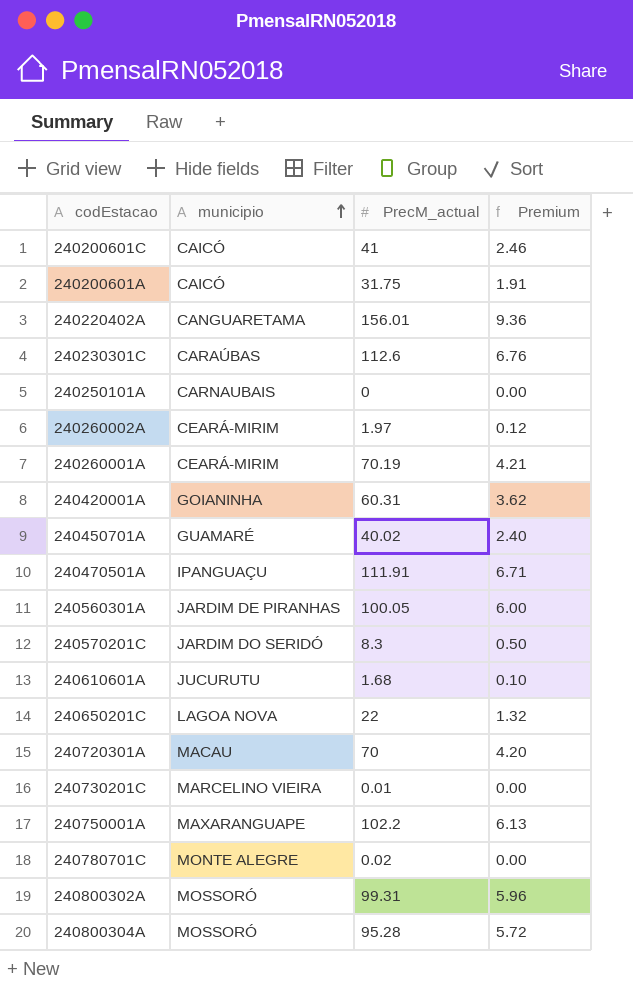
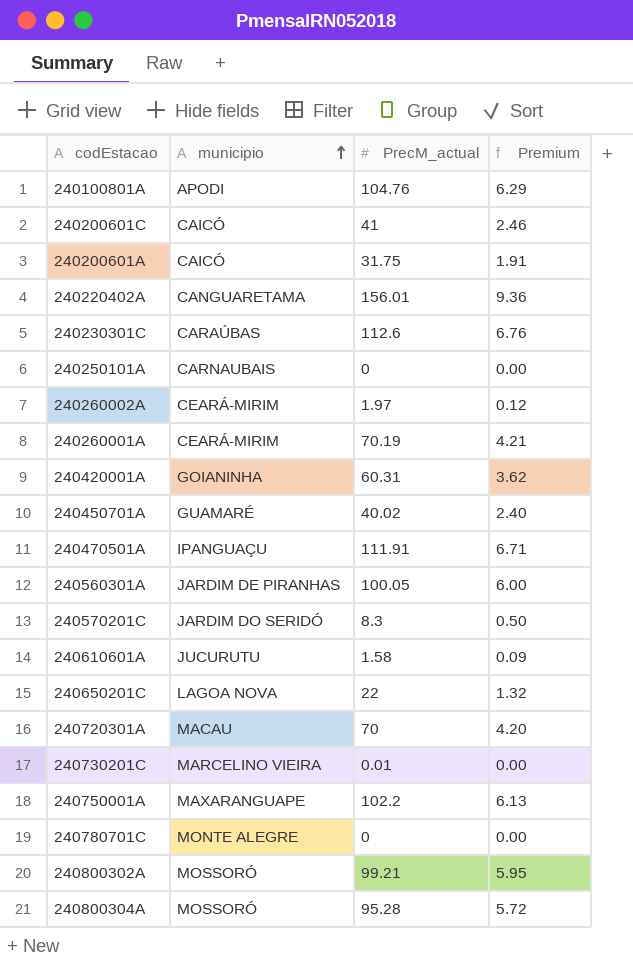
row 240100801A: none -> APODI | 104.76 | 6.29
240610601A | PrecM_actual: 1.68 -> 1.58
240610601A | Premium: 0.10 -> 0.09
240780701C | PrecM_actual: 0.02 -> 0
240800302A | PrecM_actual: 99.31 -> 99.21
240800302A | Premium: 5.96 -> 5.95

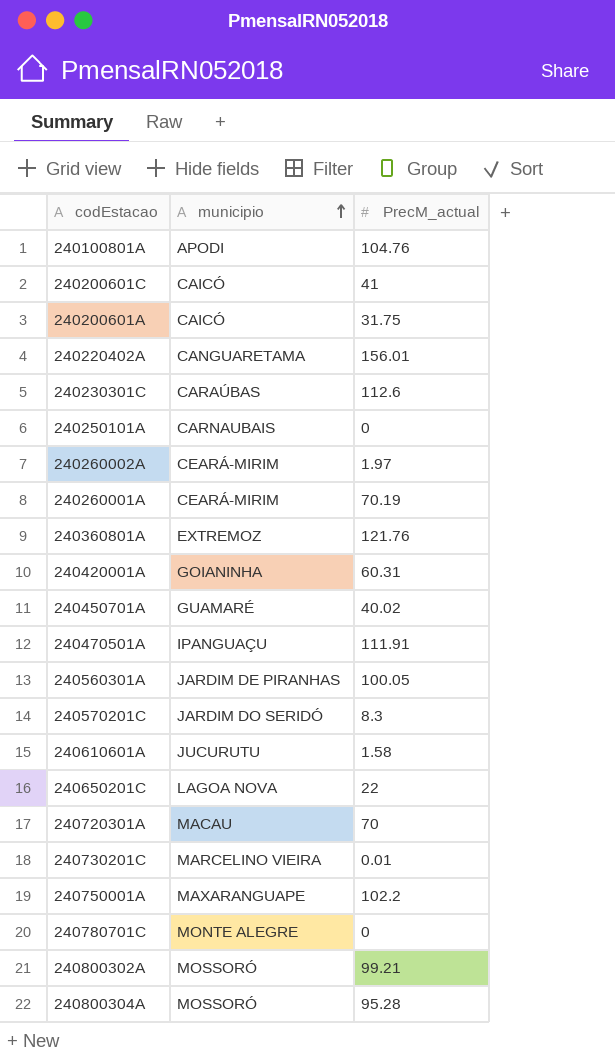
column Premium | formula: [PrecM_actual] * 0.06 -> none
row 240360801A: none -> EXTREMOZ | 121.76

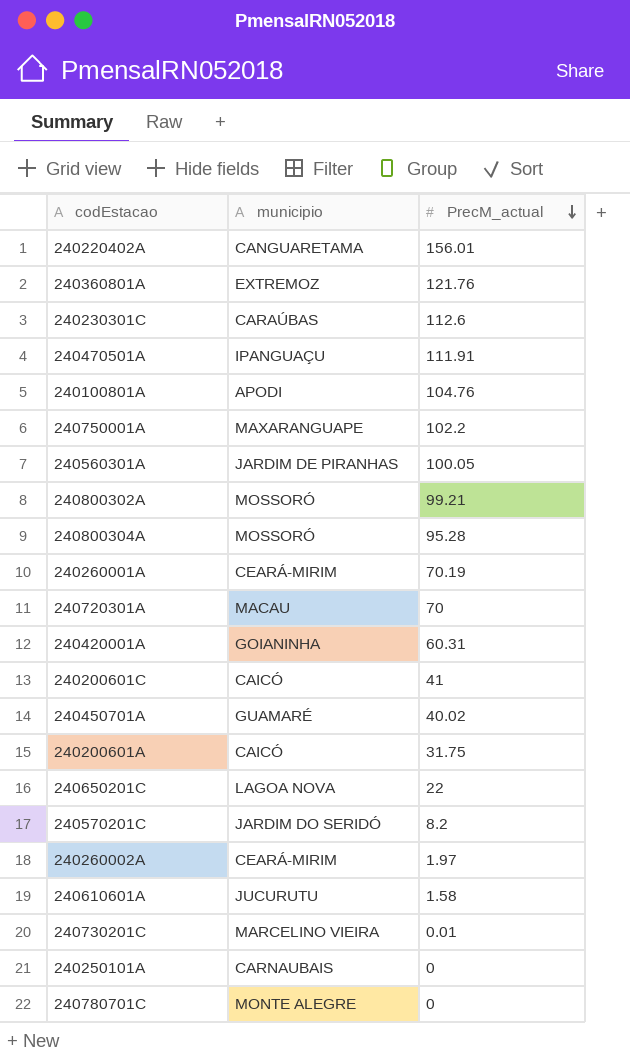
row order: municipio ascending -> PrecM_actual descending
240570201C | PrecM_actual: 8.3 -> 8.2

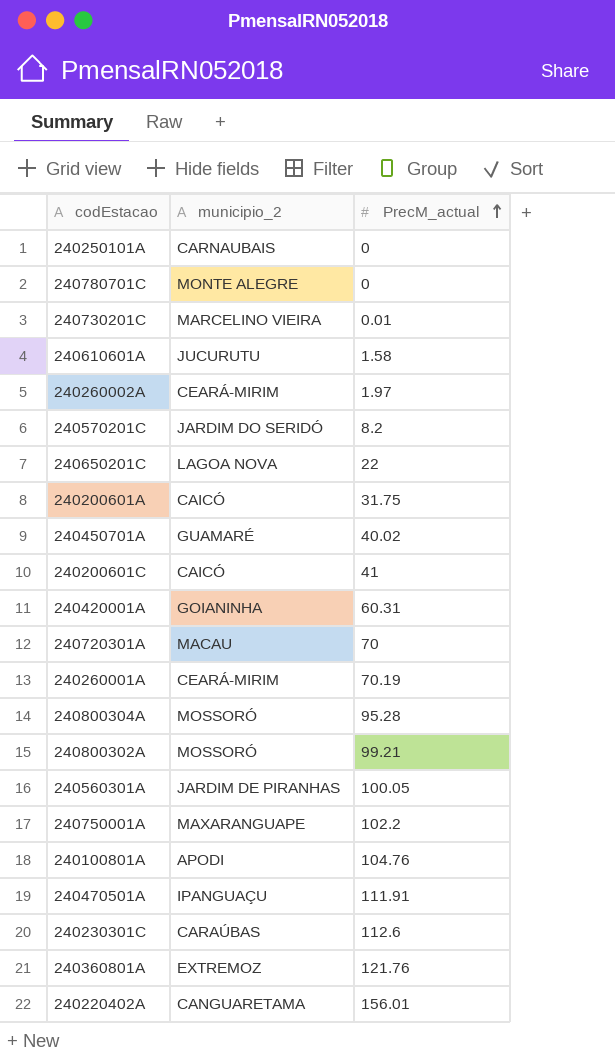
row order: PrecM_actual descending -> PrecM_actual ascending
column name: municipio -> municipio_2

